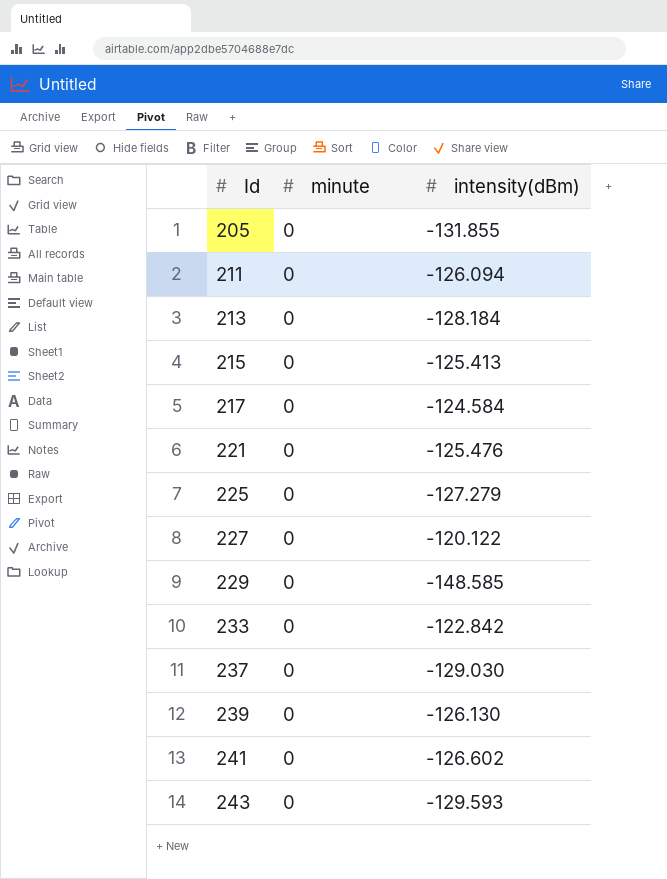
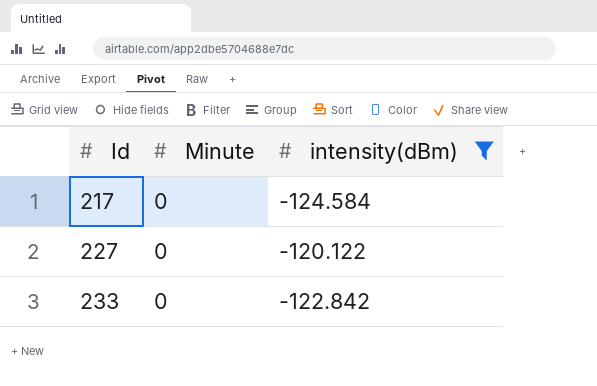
filter: none -> intensity(dBm) >= -124.584
column name: minute -> Minute

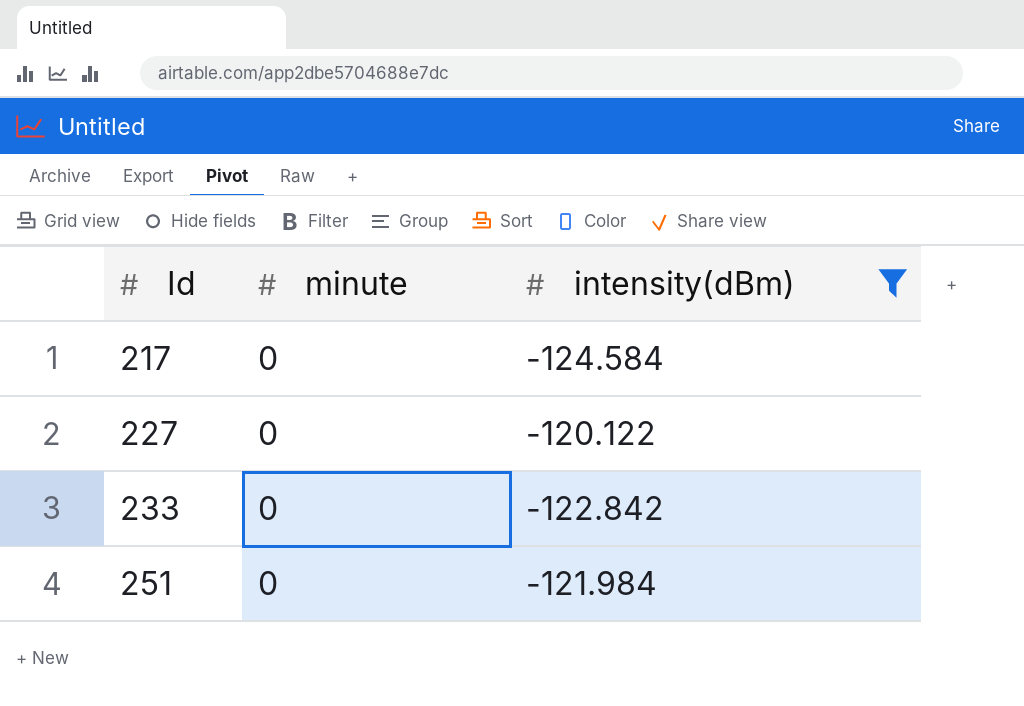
column name: Minute -> minute
row 251: none -> 0 | -121.984

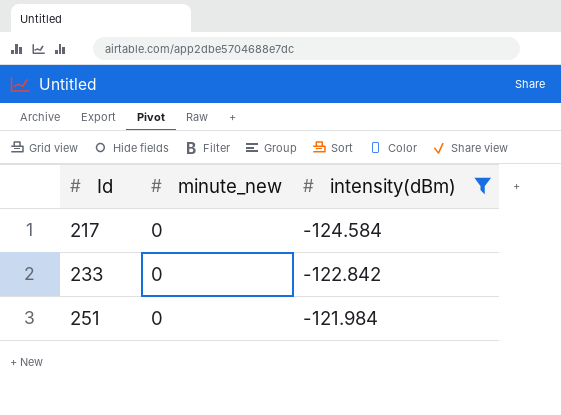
column name: minute -> minute_new
row 227: 0 | -120.122 -> none

